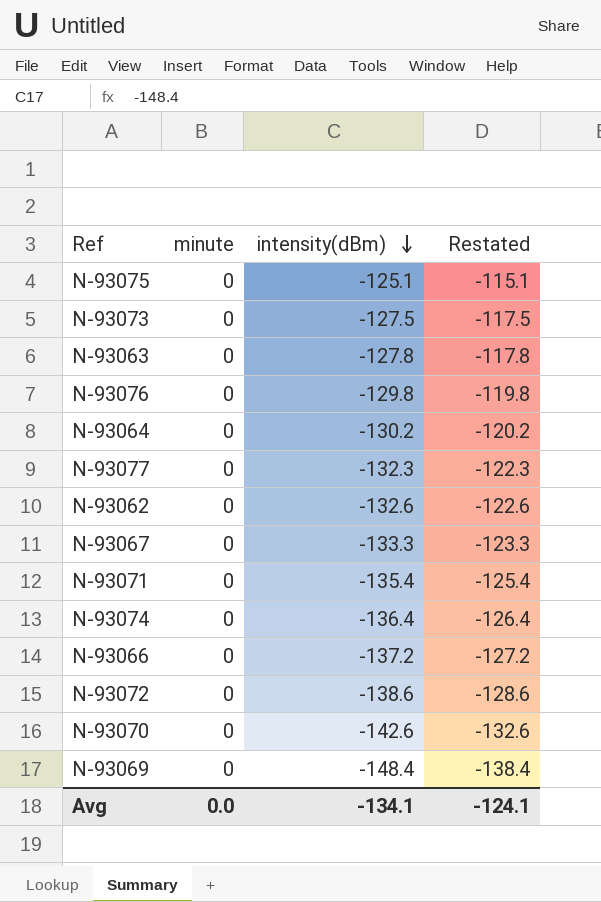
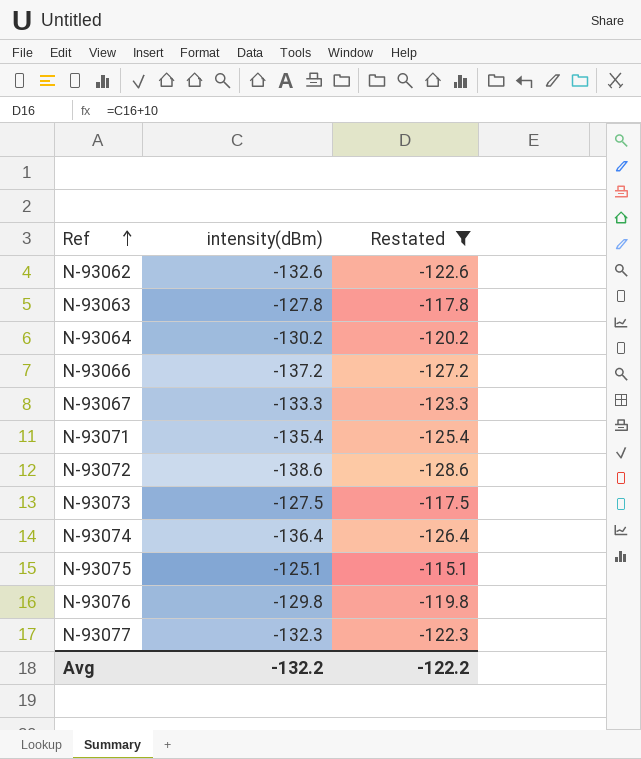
filter: none -> Restated >= -128.6
row order: intensity(dBm) descending -> Ref ascending
column minute | position: 2 -> none
Avg | intensity(dBm): -134.1 -> -132.2
Avg | Restated: -124.1 -> -122.2

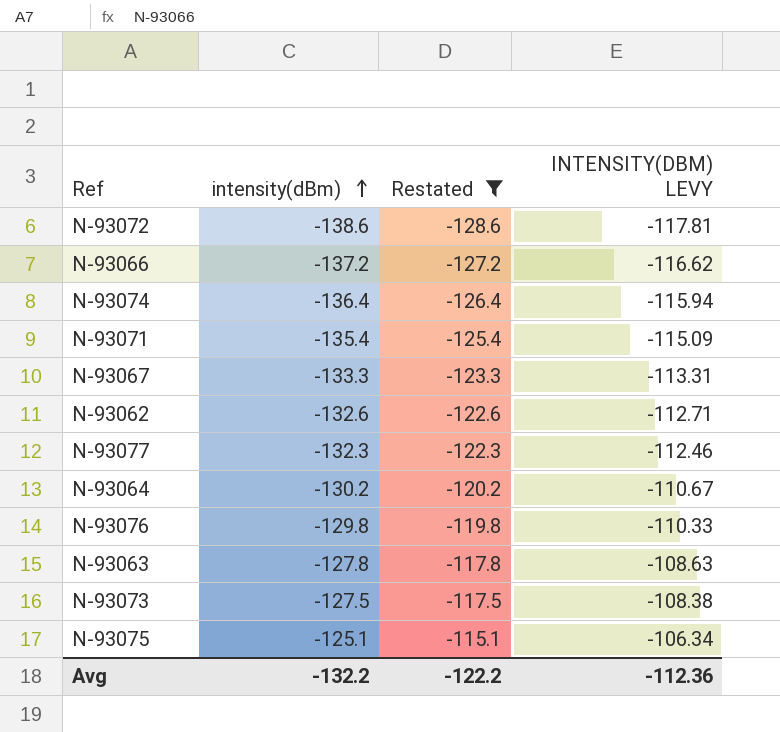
row order: Ref ascending -> intensity(dBm) ascending
column INTENSITY(DBM) LEVY | formula: none -> [intensity(dBm)] * 0.85

